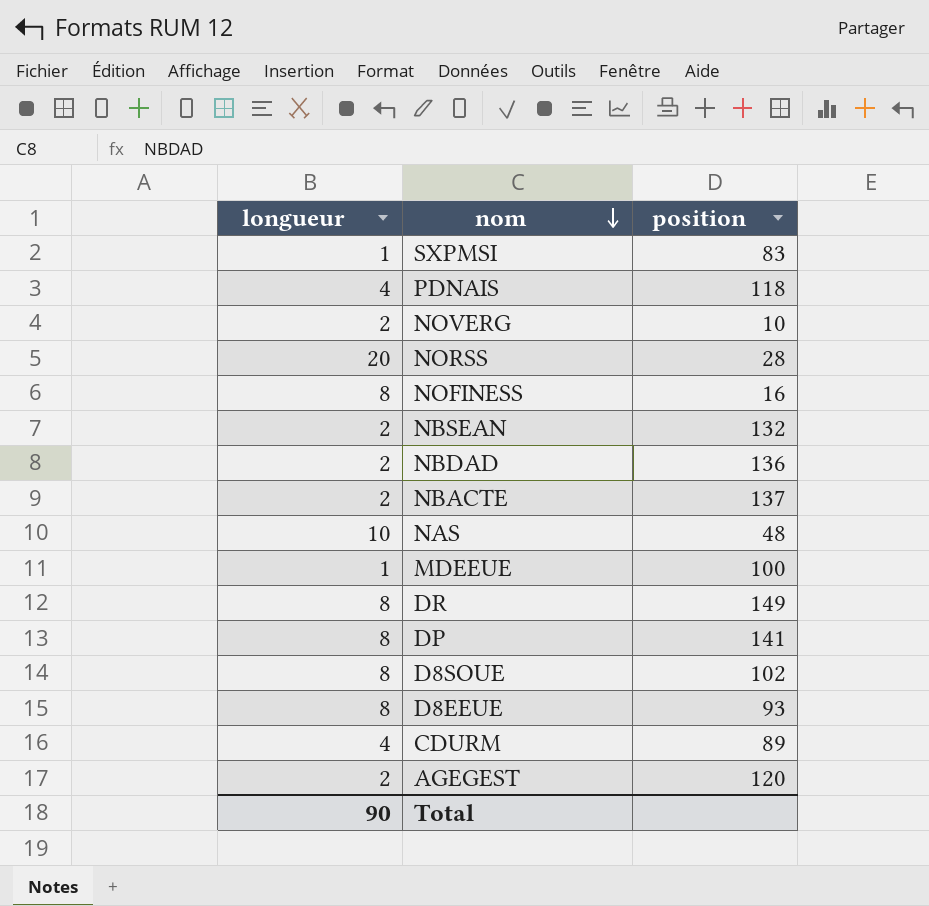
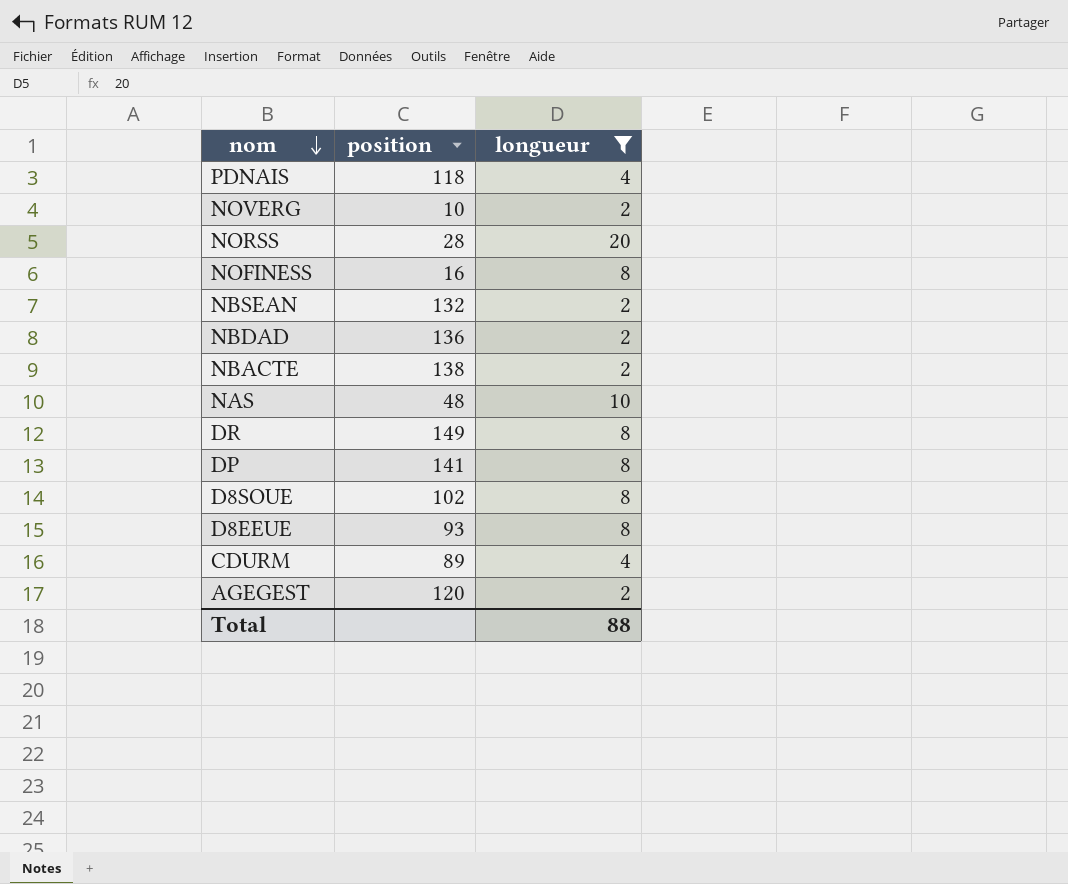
filter: none -> longueur != 1
column longueur | position: 1 -> 3
NBACTE | position: 137 -> 138
Total | longueur: 90 -> 88

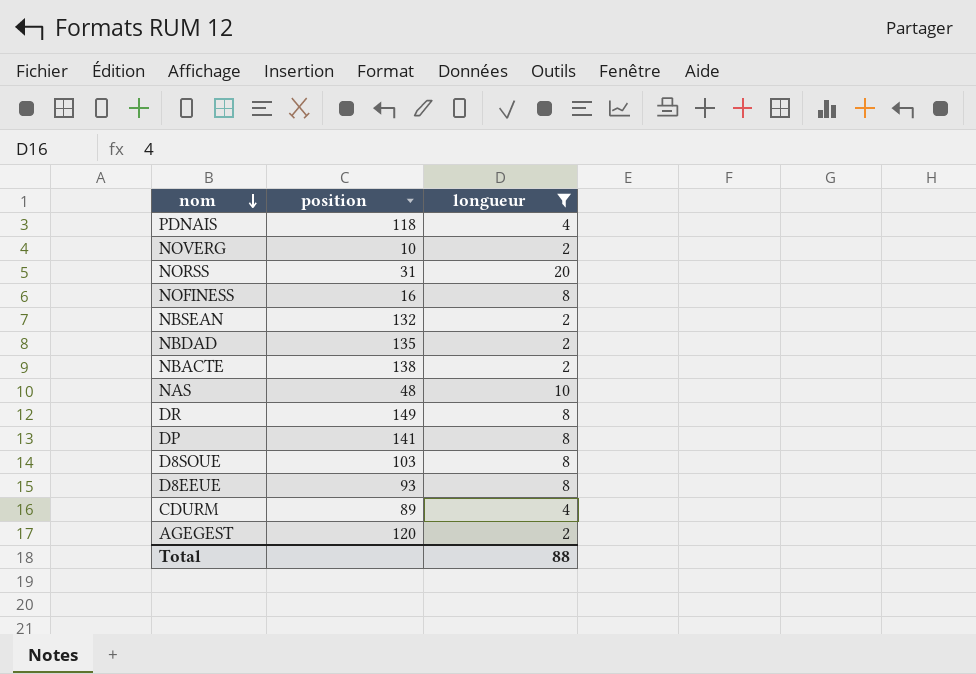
NORSS | position: 28 -> 31
NBDAD | position: 136 -> 135
D8SOUE | position: 102 -> 103

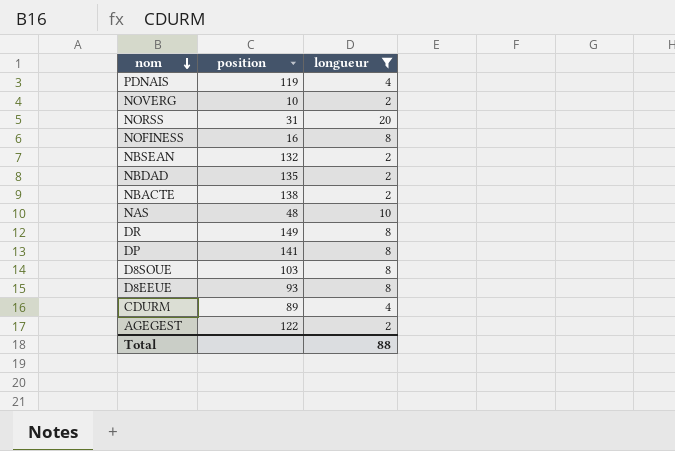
PDNAIS | position: 118 -> 119
AGEGEST | position: 120 -> 122

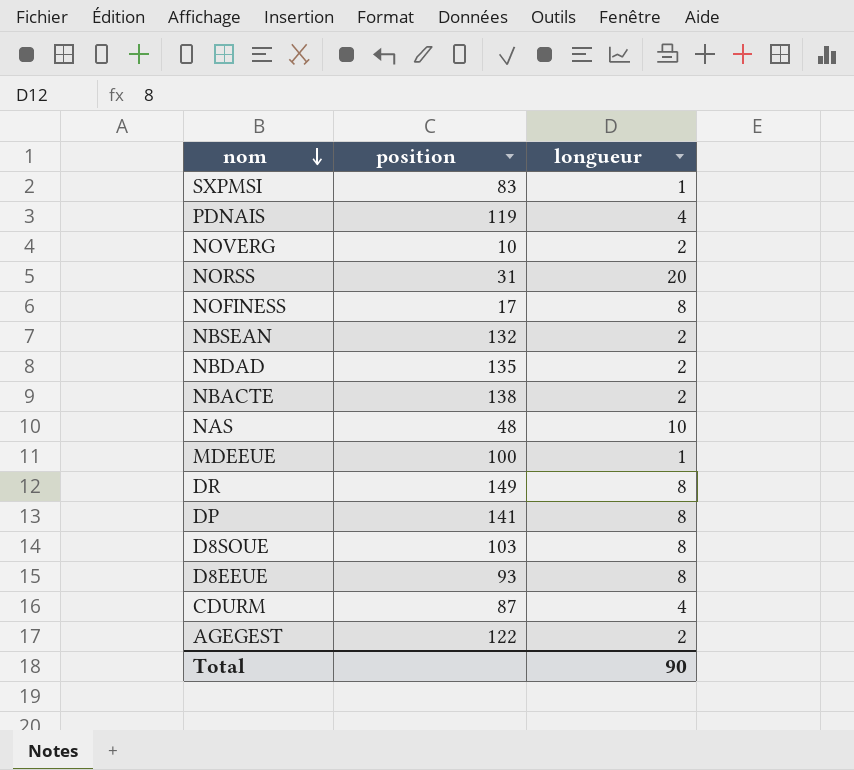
filter: longueur != 1 -> none
NOFINESS | position: 16 -> 17
CDURM | position: 89 -> 87
Total | longueur: 88 -> 90

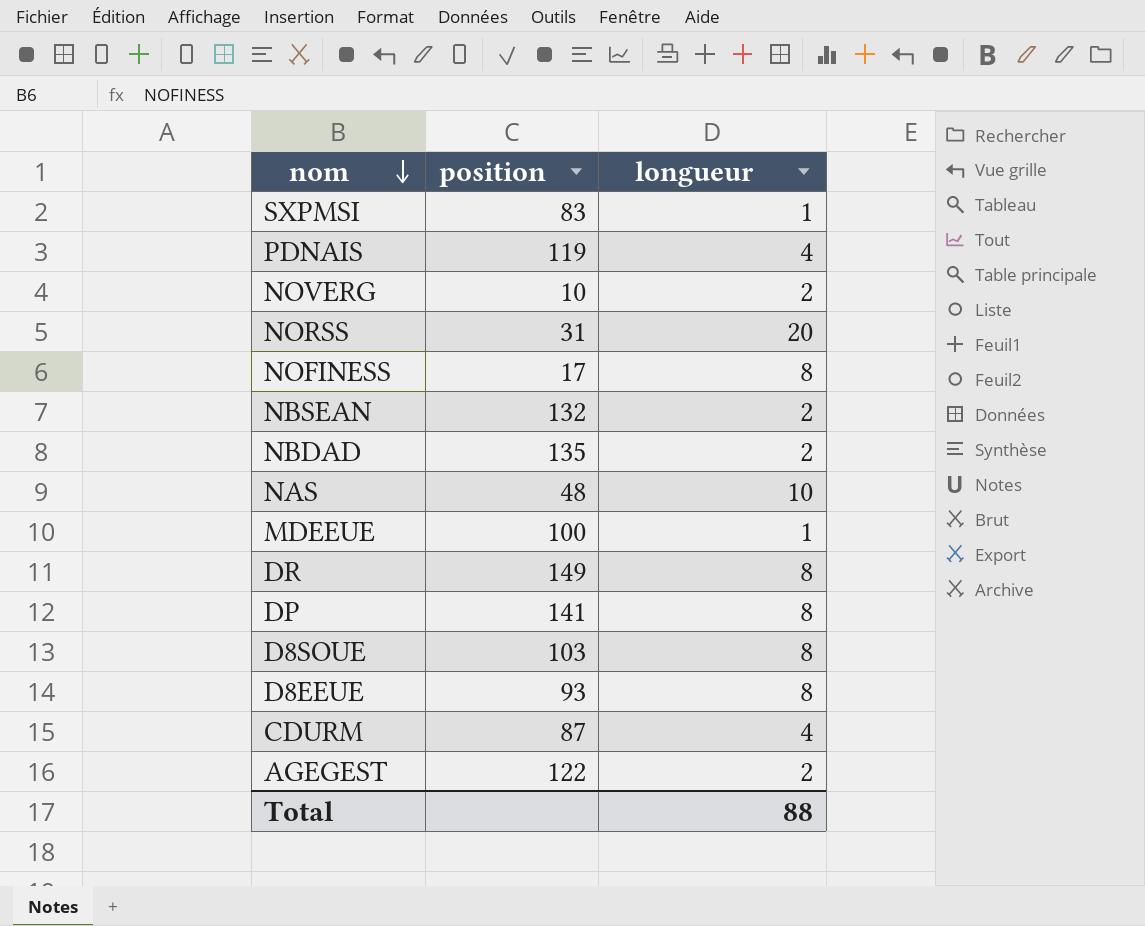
row NBACTE: 138 | 2 -> none
Total | longueur: 90 -> 88

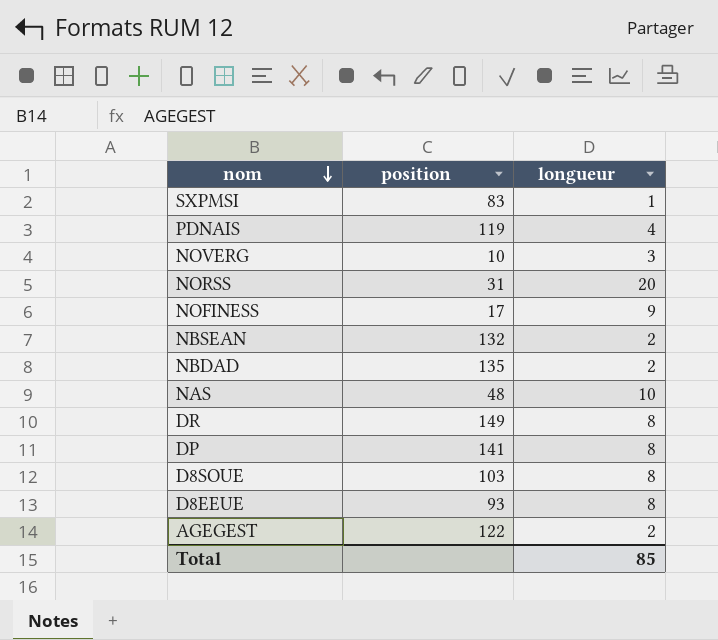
row MDEEUE: 100 | 1 -> none
row CDURM: 87 | 4 -> none
NOVERG | longueur: 2 -> 3
NOFINESS | longueur: 8 -> 9
Total | longueur: 88 -> 85

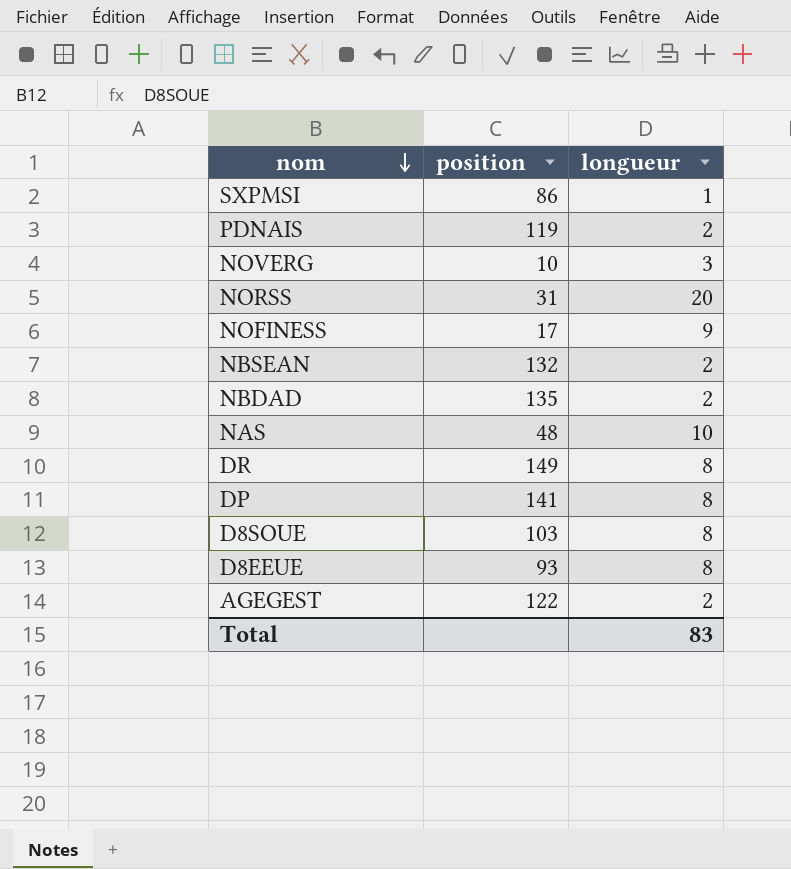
SXPMSI | position: 83 -> 86
PDNAIS | longueur: 4 -> 2
Total | longueur: 85 -> 83

